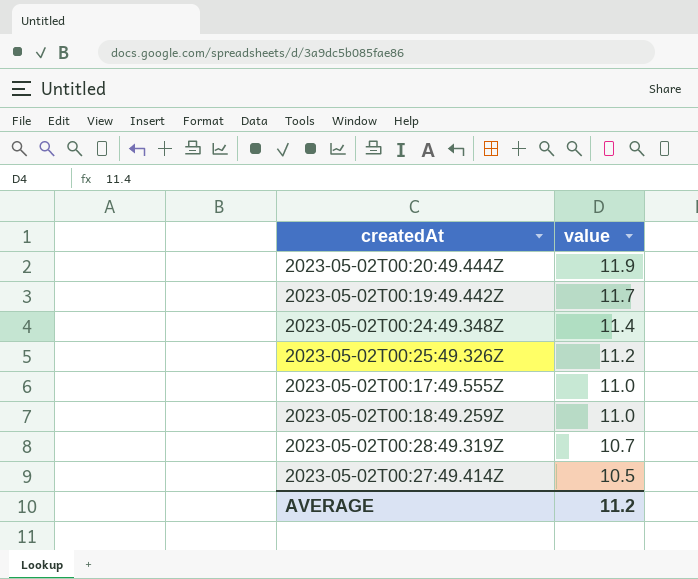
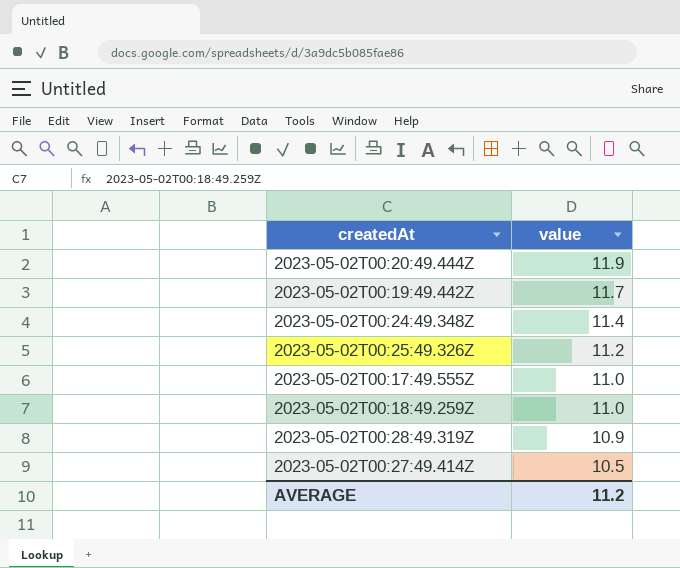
2023-05-02T00:28:49.319Z | value: 10.7 -> 10.9

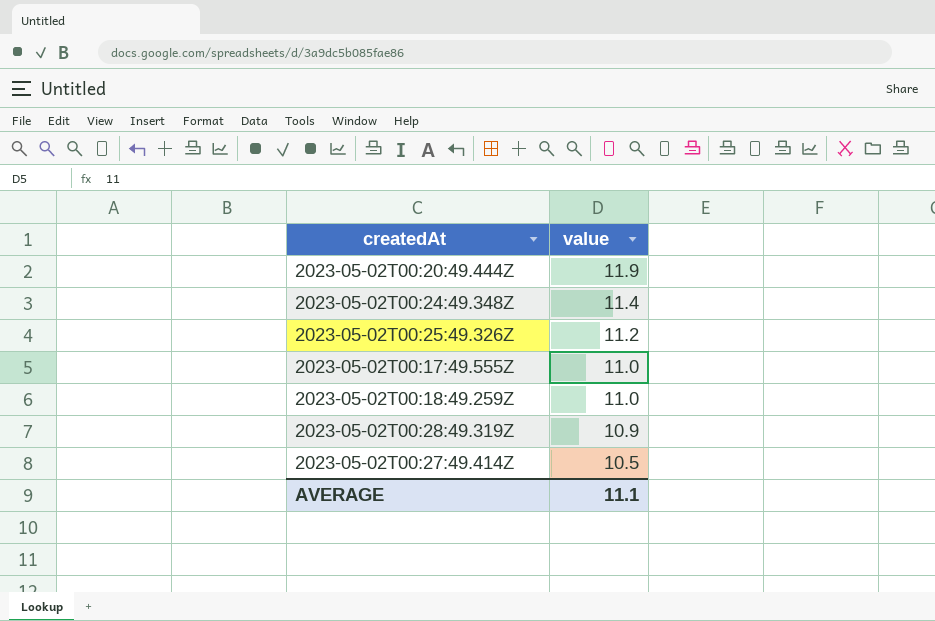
row 2023-05-02T00:19:49.442Z: 11.7 -> none
AVERAGE | value: 11.2 -> 11.1

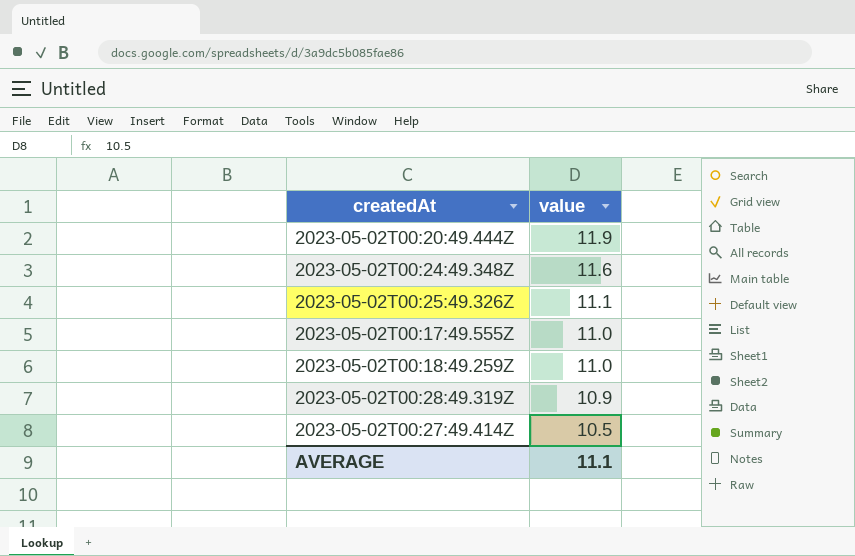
2023-05-02T00:24:49.348Z | value: 11.4 -> 11.6
2023-05-02T00:25:49.326Z | value: 11.2 -> 11.1

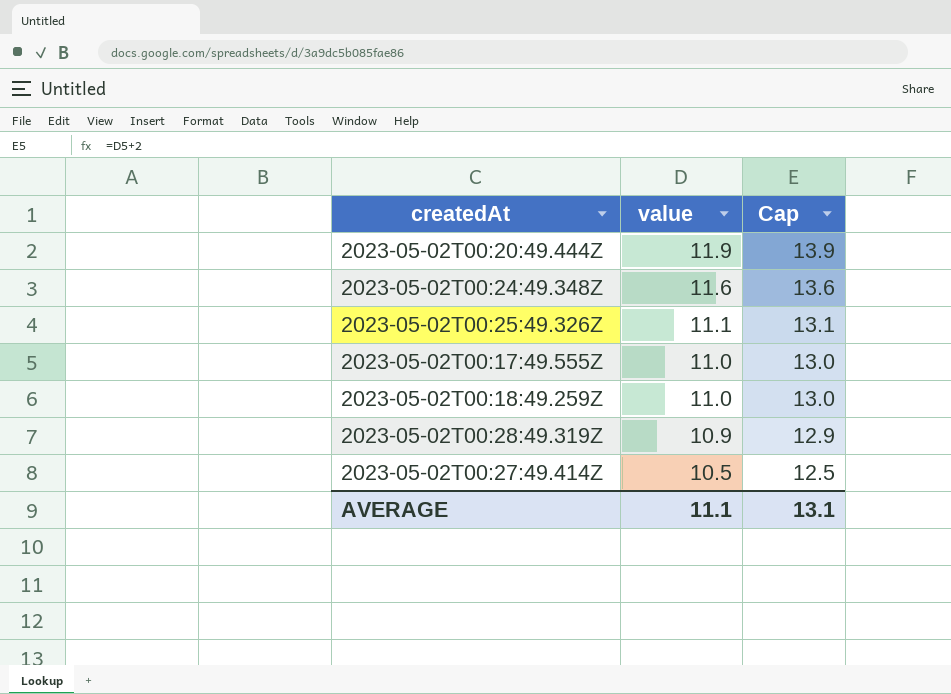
column Cap | formula: none -> [value] + 2

